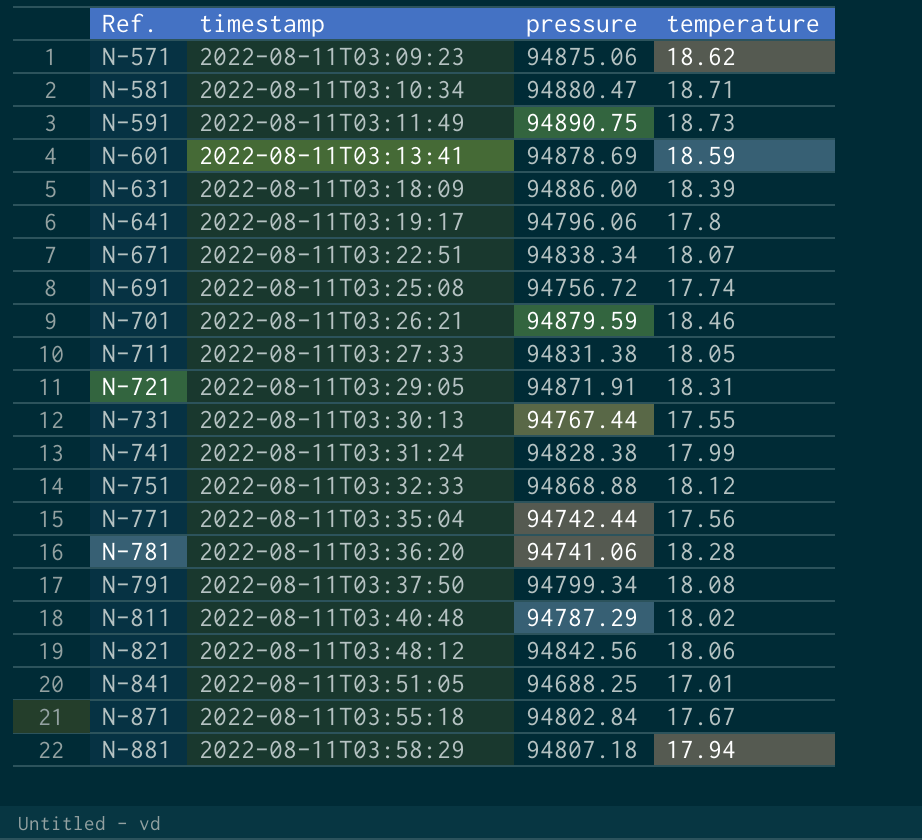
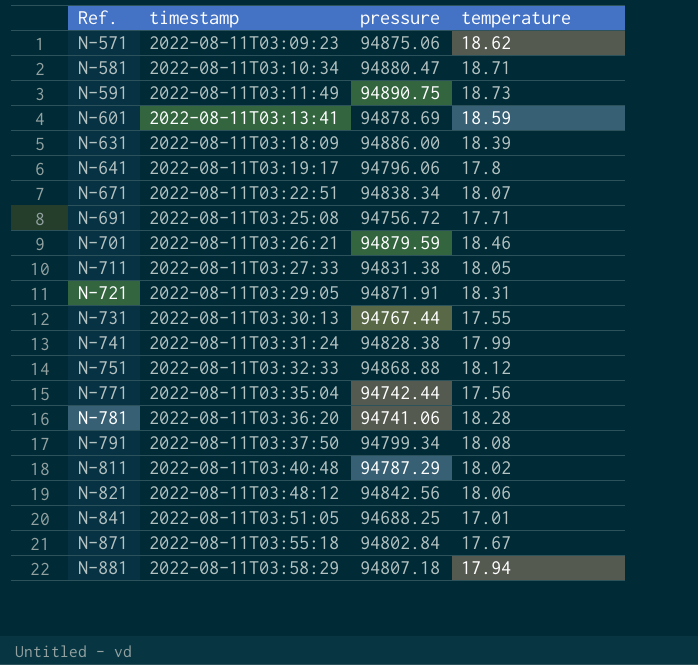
N-691 | temperature: 17.74 -> 17.71

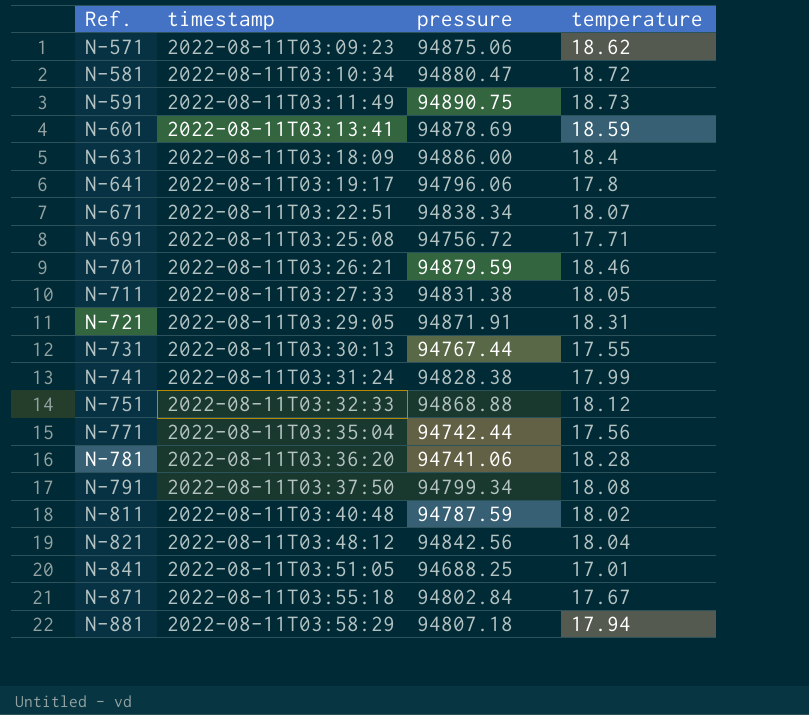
N-581 | temperature: 18.71 -> 18.72
N-631 | temperature: 18.39 -> 18.4
N-811 | pressure: 94787.29 -> 94787.59
N-821 | temperature: 18.06 -> 18.04

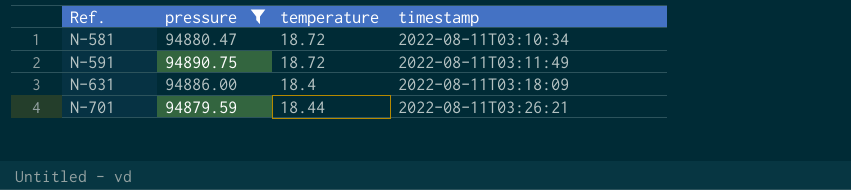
filter: none -> pressure >= 94879.59
column timestamp | position: 2 -> 4
N-591 | temperature: 18.73 -> 18.72
N-701 | temperature: 18.46 -> 18.44

